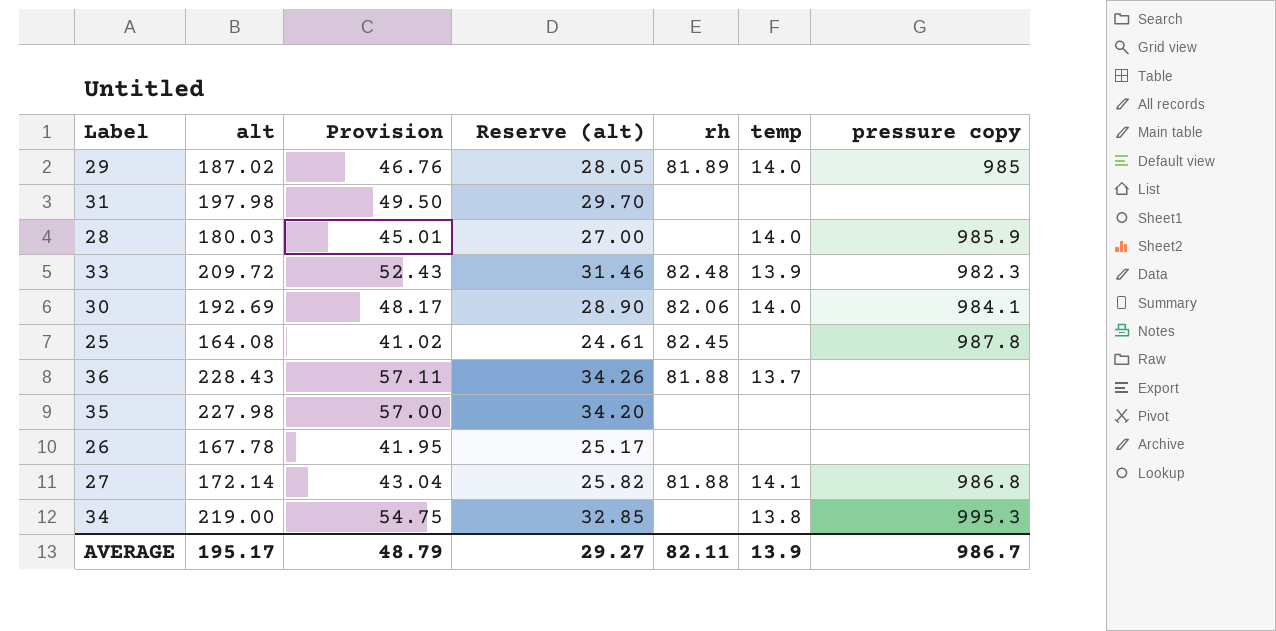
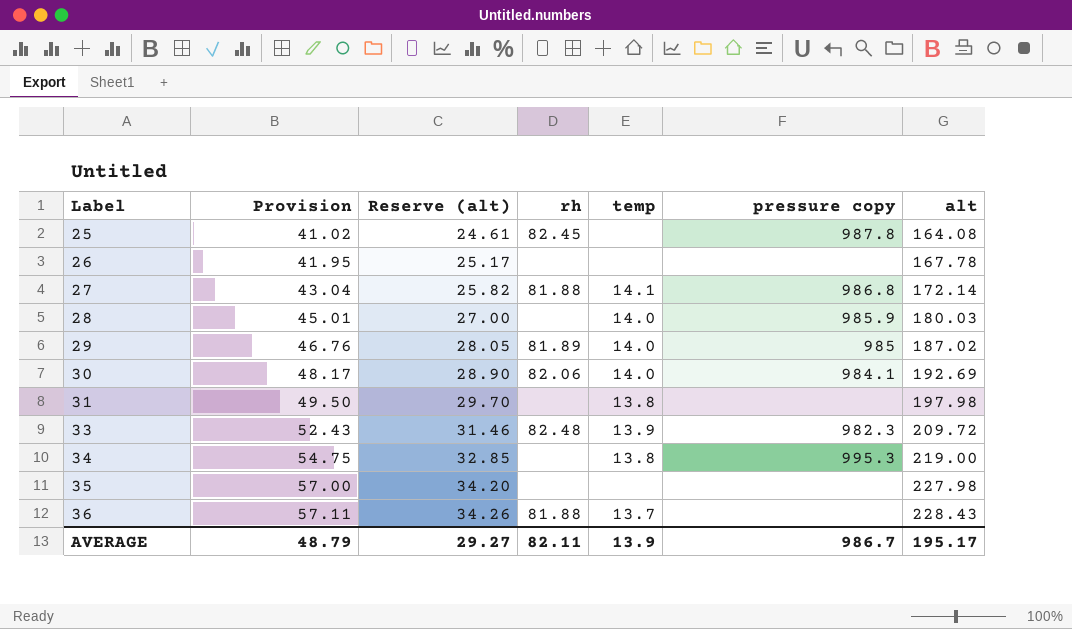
row order: none -> Label ascending
column alt | position: 2 -> 7
31 | temp: none -> 13.8

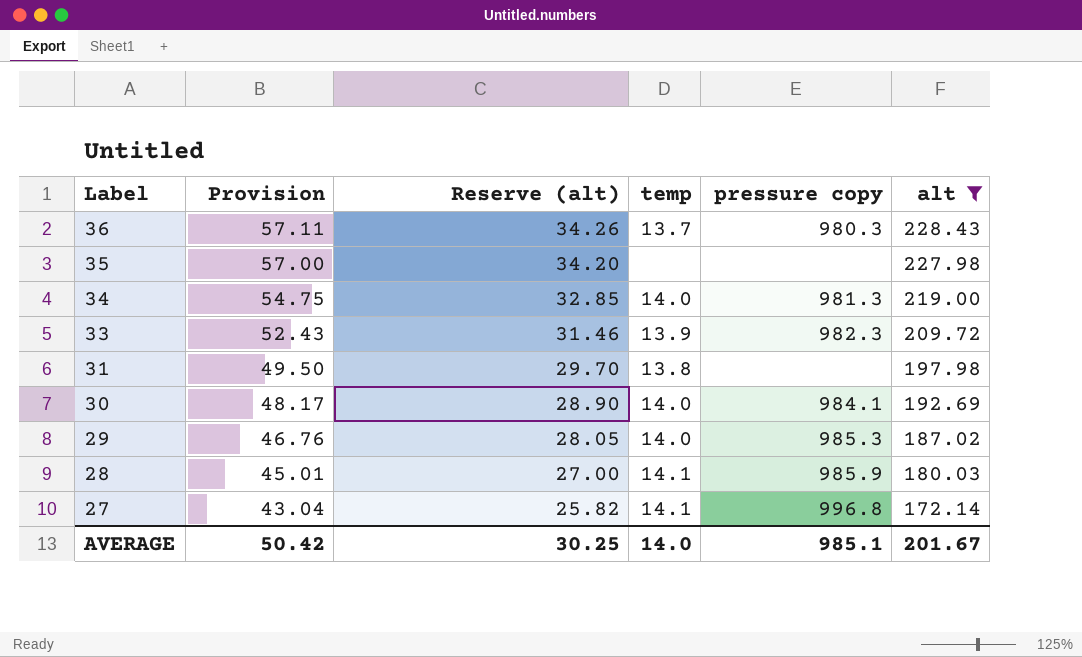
filter: none -> alt >= 172.14
row order: Label ascending -> Label descending
column rh | position: 4 -> none
36 | pressure copy: none -> 980.3
34 | temp: 13.8 -> 14.0
34 | pressure copy: 995.3 -> 981.3
29 | pressure copy: 985 -> 985.3
28 | temp: 14.0 -> 14.1
27 | pressure copy: 986.8 -> 996.8
AVERAGE | Provision: 48.79 -> 50.42
AVERAGE | Reserve (alt): 29.27 -> 30.25
AVERAGE | temp: 13.9 -> 14.0
AVERAGE | pressure copy: 986.7 -> 985.1
AVERAGE | alt: 195.17 -> 201.67

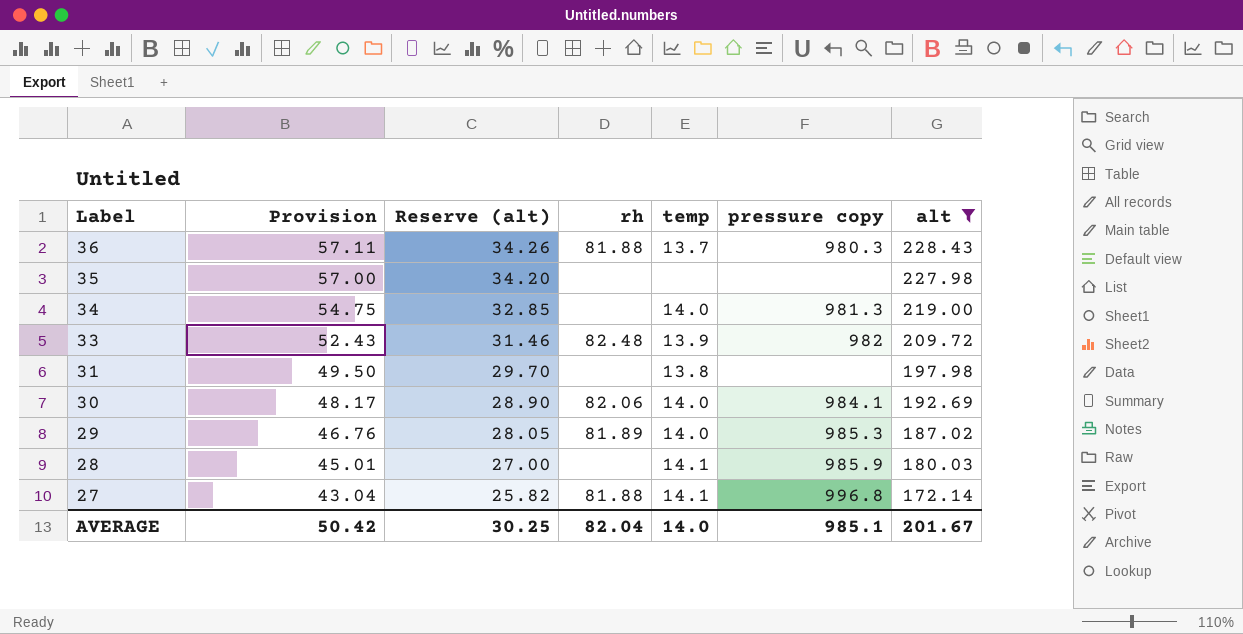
column rh | position: none -> 4
33 | pressure copy: 982.3 -> 982

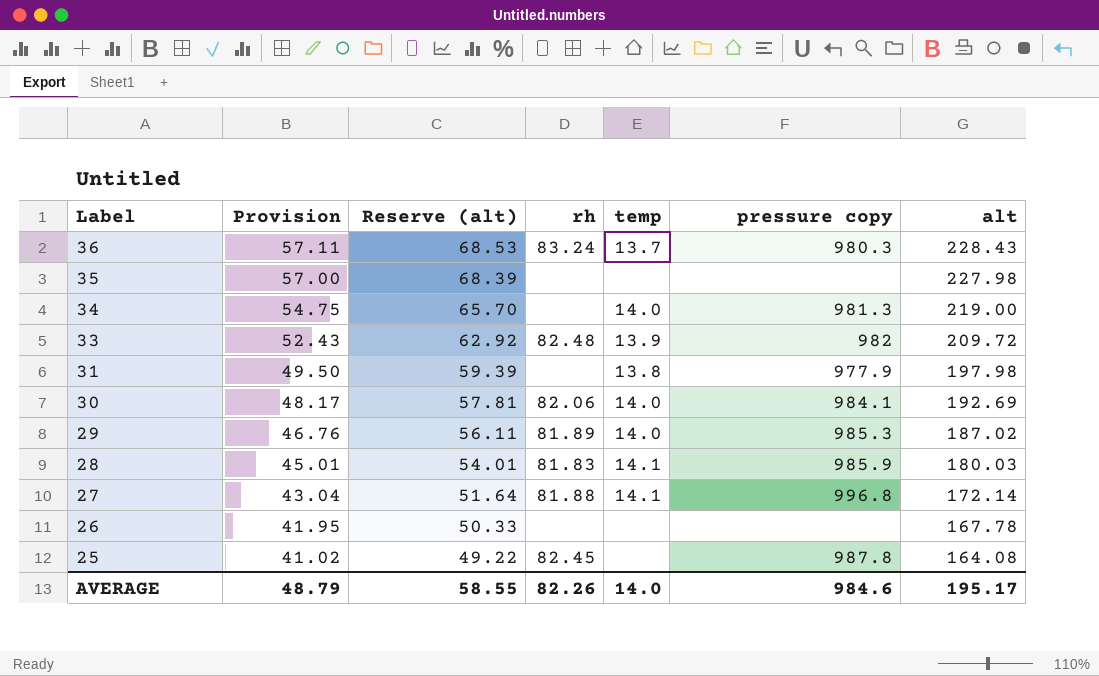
filter: alt >= 172.14 -> none
column Reserve (alt) | formula: [alt] * 0.15 -> [alt] * 0.3
36 | rh: 81.88 -> 83.24
31 | pressure copy: none -> 977.9
28 | rh: none -> 81.83
AVERAGE | Provision: 50.42 -> 48.79
AVERAGE | Reserve (alt): 30.25 -> 58.55
AVERAGE | rh: 82.04 -> 82.26
AVERAGE | pressure copy: 985.1 -> 984.6
AVERAGE | alt: 201.67 -> 195.17

